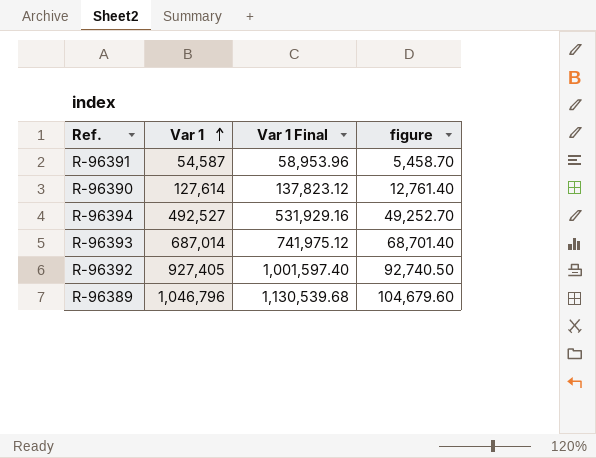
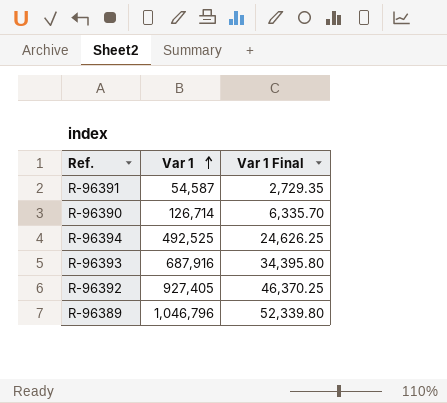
column figure | formula: [Var 1] * 0.1 -> none
column Var 1 Final | formula: [Var 1] * 1.08 -> [Var 1] * 0.05
R-96390 | Var 1: 127,614 -> 126,714
R-96394 | Var 1: 492,527 -> 492,525
R-96393 | Var 1: 687,014 -> 687,916

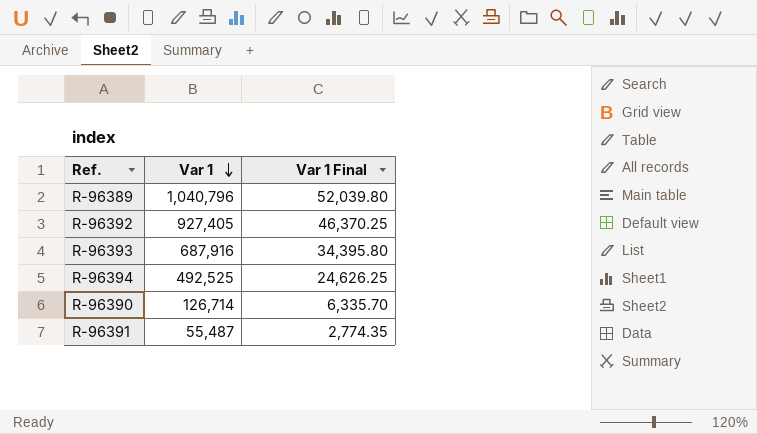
row order: Var 1 ascending -> Var 1 descending
R-96389 | Var 1: 1,046,796 -> 1,040,796
R-96389 | Var 1 Final: 52,339.80 -> 52,039.80
R-96391 | Var 1: 54,587 -> 55,487
R-96391 | Var 1 Final: 2,729.35 -> 2,774.35

